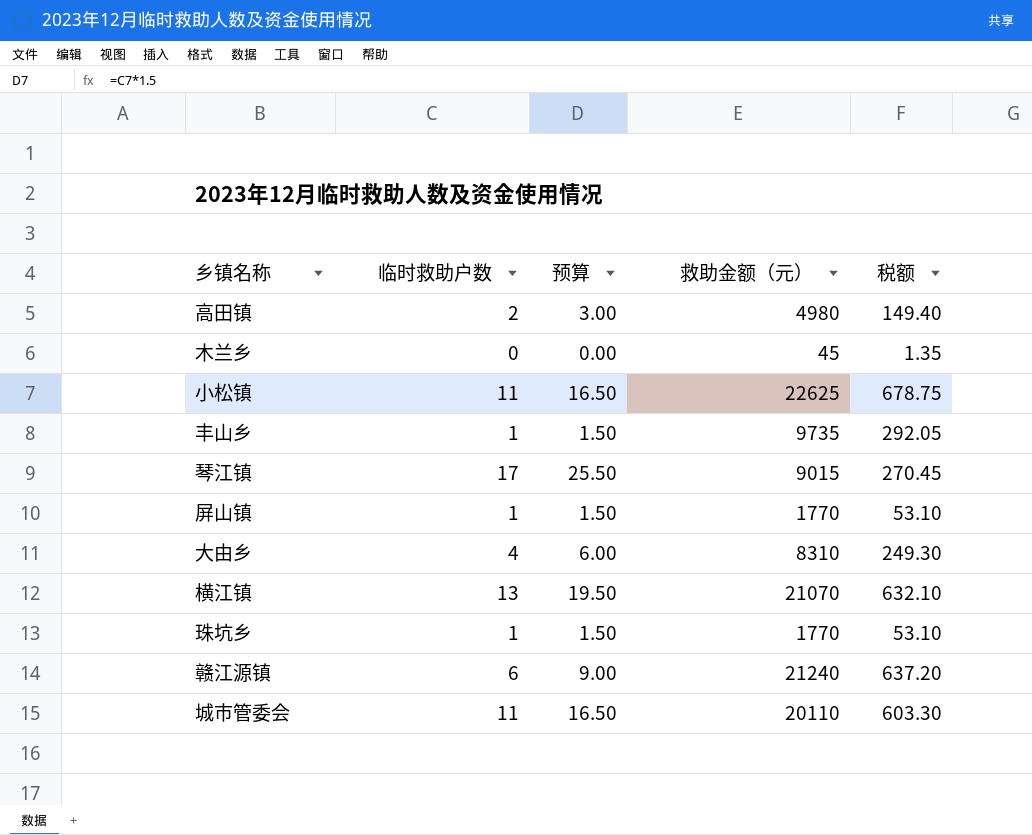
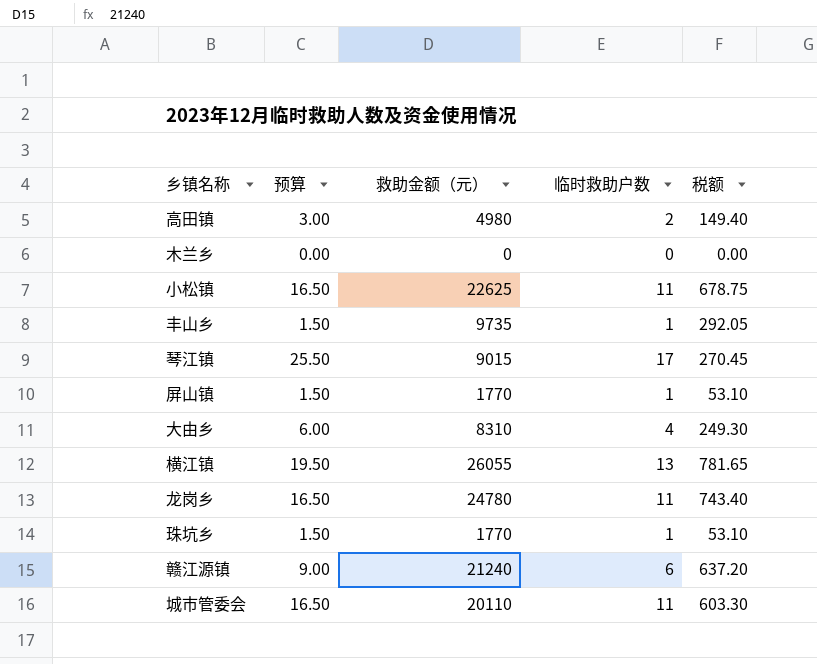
column 临时救助户数 | position: 2 -> 4
木兰乡 | 救助金额（元）: 45 -> 0
木兰乡 | 税额: 1.35 -> 0.00
横江镇 | 救助金额（元）: 21070 -> 26055
横江镇 | 税额: 632.10 -> 781.65
row 龙岗乡: none -> 16.50 | 24780 | 11 | 743.40

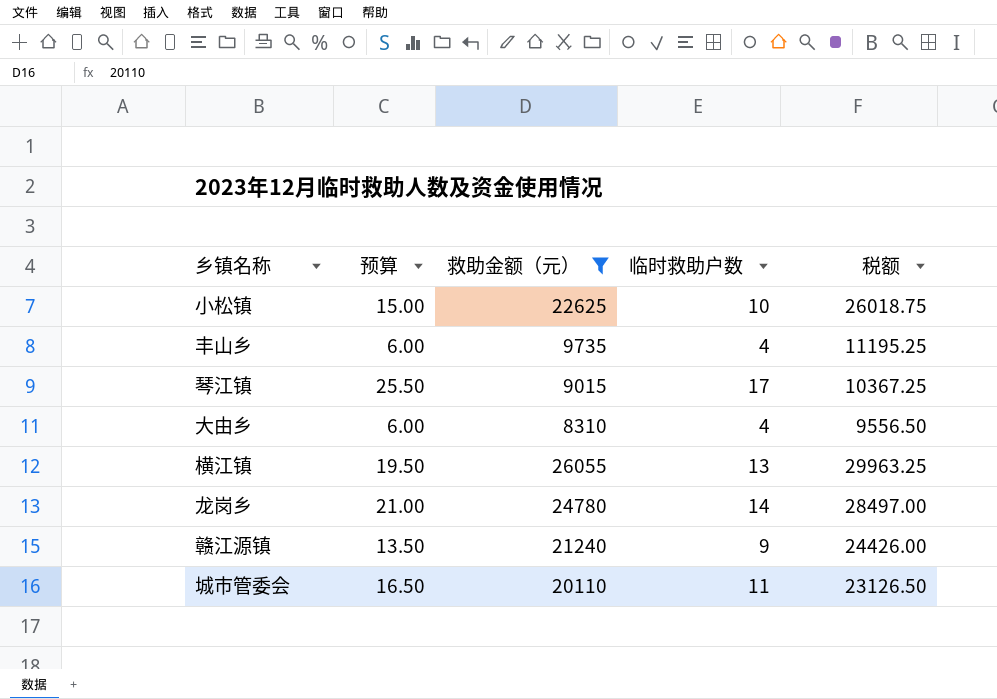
filter: none -> 救助金额（元） >= 8310
column 税额 | formula: [救助金额（元）] * 0.03 -> [救助金额（元）] * 1.15
小松镇 | 预算: 16.50 -> 15.00
小松镇 | 临时救助户数: 11 -> 10
丰山乡 | 预算: 1.50 -> 6.00
丰山乡 | 临时救助户数: 1 -> 4
龙岗乡 | 预算: 16.50 -> 21.00
龙岗乡 | 临时救助户数: 11 -> 14
赣江源镇 | 预算: 9.00 -> 13.50
赣江源镇 | 临时救助户数: 6 -> 9

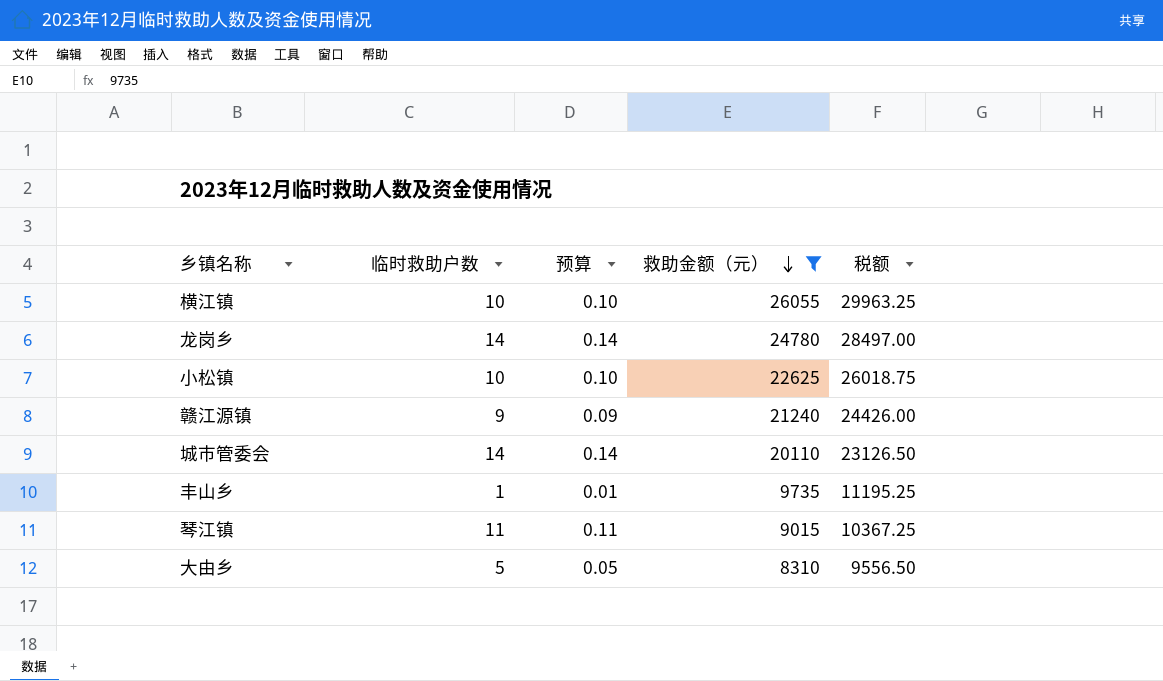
row order: none -> 救助金额（元） descending
column 临时救助户数 | position: 4 -> 2
column 预算 | formula: [临时救助户数] * 1.5 -> [临时救助户数] * 0.01
横江镇 | 临时救助户数: 13 -> 10
城市管委会 | 临时救助户数: 11 -> 14
丰山乡 | 临时救助户数: 4 -> 1
琴江镇 | 临时救助户数: 17 -> 11
大由乡 | 临时救助户数: 4 -> 5

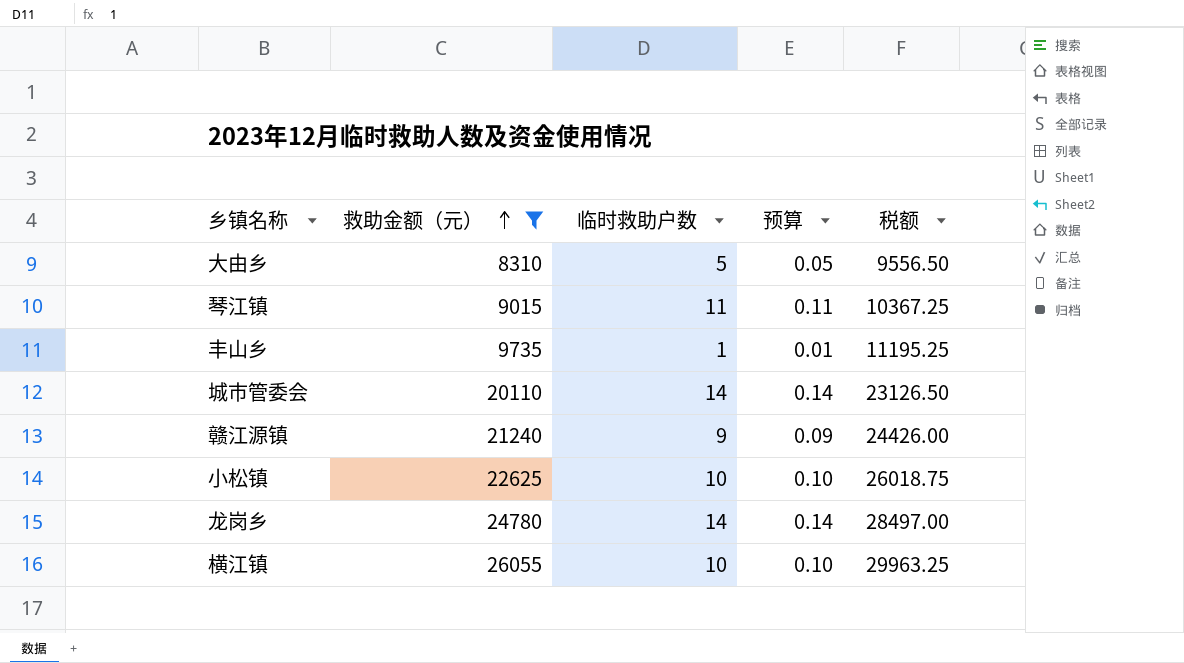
row order: 救助金额（元） descending -> 救助金额（元） ascending
column 救助金额（元） | position: 4 -> 2

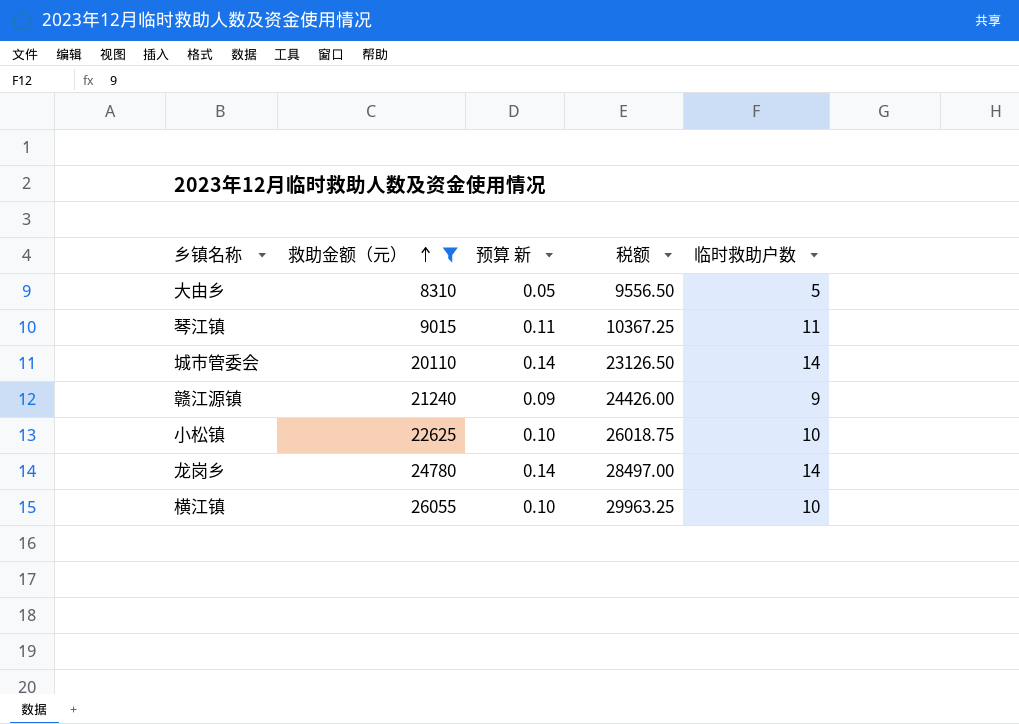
column name: 预算 -> 预算 新
column 临时救助户数 | position: 3 -> 5
row 丰山乡: 9735 | 1 | 0.01 | 11195.25 -> none

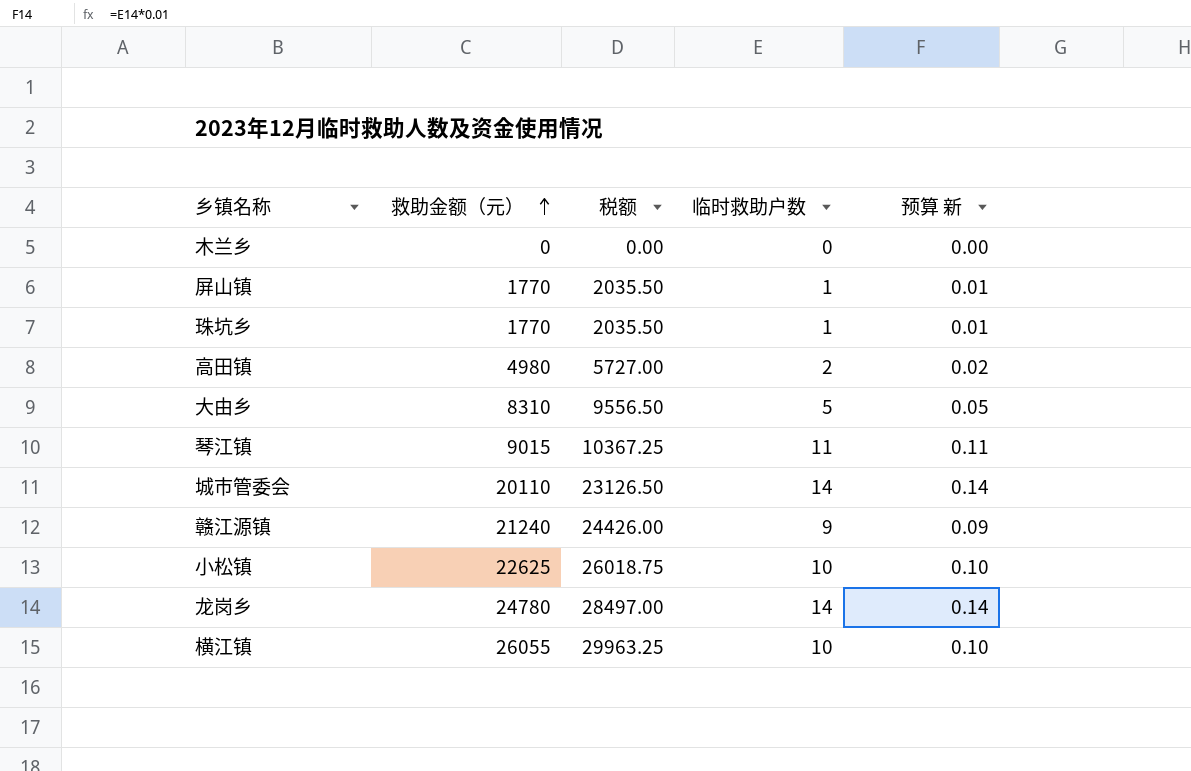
filter: 救助金额（元） >= 8310 -> none
column 预算 新 | position: 3 -> 5

